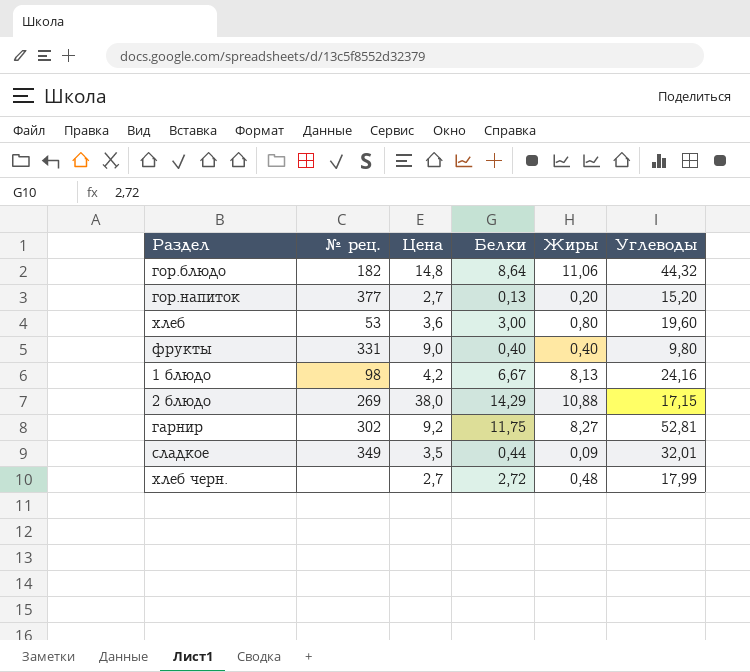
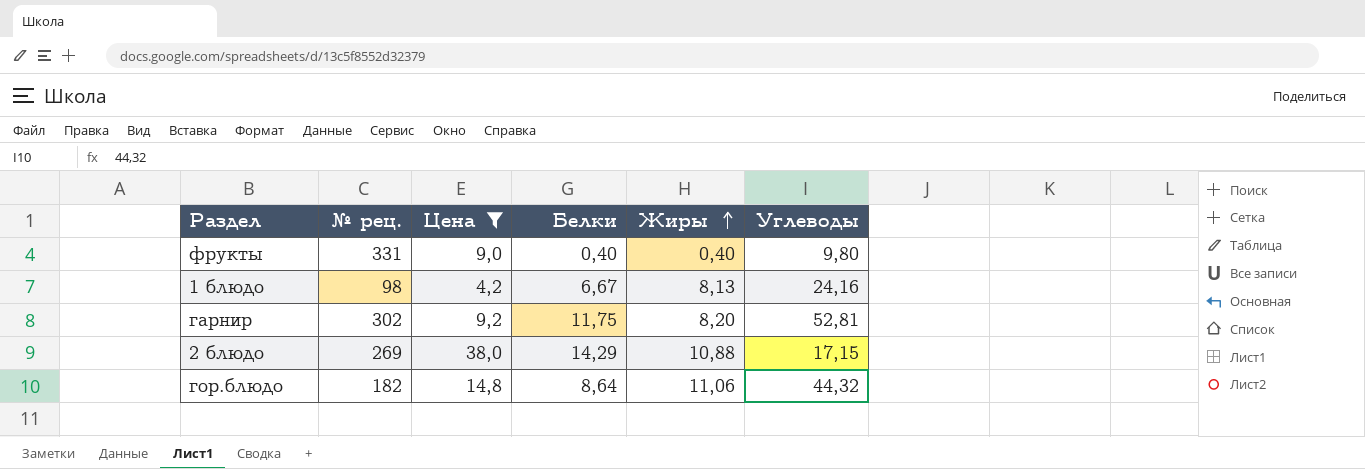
filter: none -> Цена >= 4,2
row order: none -> Жиры ascending
гарнир | Жиры: 8,27 -> 8,20

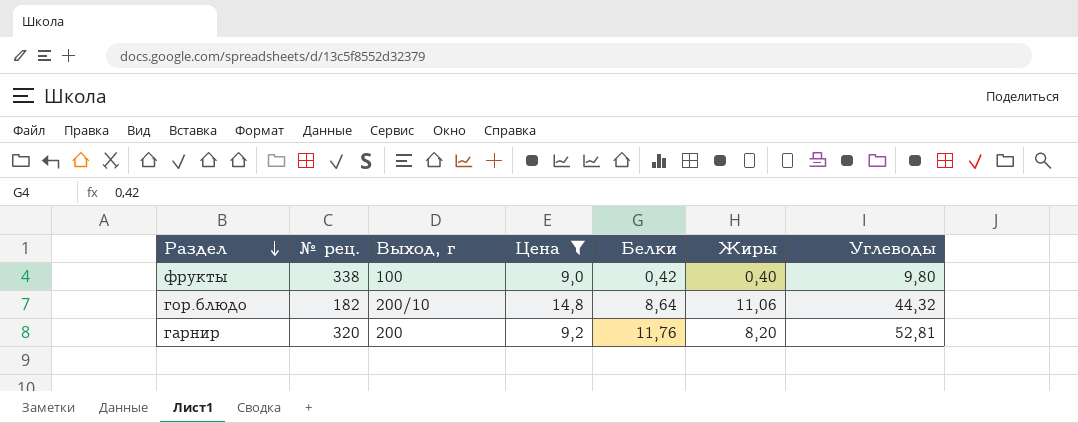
row order: Жиры ascending -> Раздел descending
column Выход, г | position: none -> 3
row 1 блюдо: 98 | 4,2 | 6,67 | 8,13 | 24,16 -> none
row 2 блюдо: 269 | 38,0 | 14,29 | 10,88 | 17,15 -> none
фрукты | № рец.: 331 -> 338
фрукты | Белки: 0,40 -> 0,42
гарнир | № рец.: 302 -> 320
гарнир | Белки: 11,75 -> 11,76

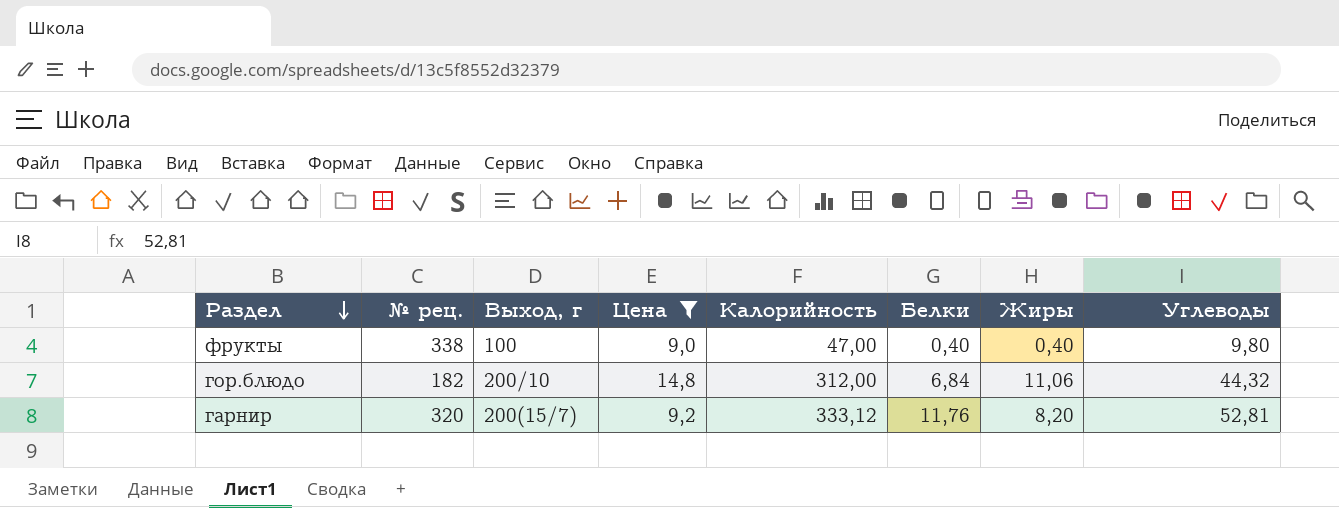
column Калорийность | position: none -> 5
фрукты | Белки: 0,42 -> 0,40
гор.блюдо | Белки: 8,64 -> 6,84
гарнир | Выход, г: 200 -> 200(15/7)

